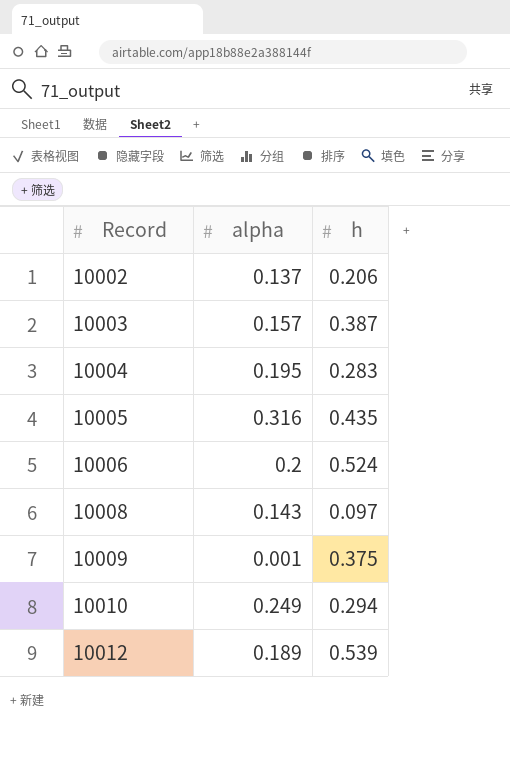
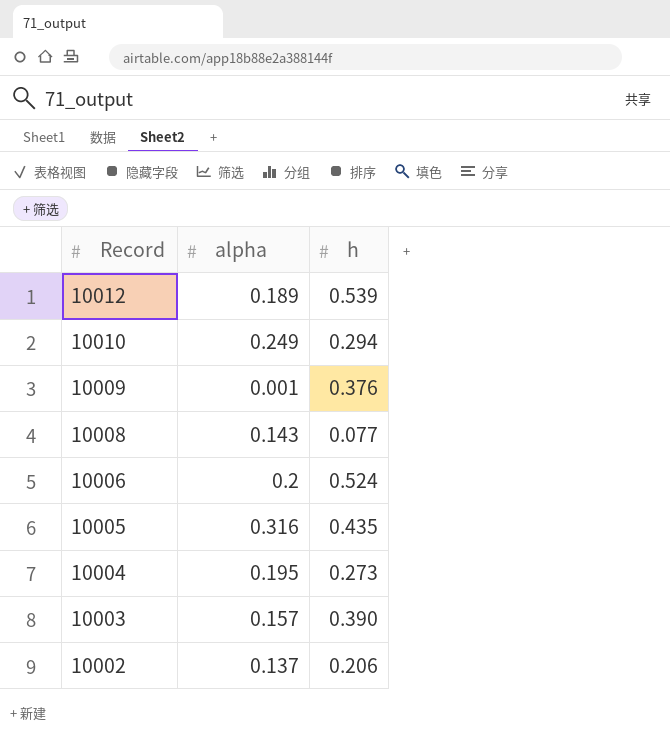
row order: Record ascending -> Record descending
10009 | h: 0.375 -> 0.376
10008 | h: 0.097 -> 0.077
10004 | h: 0.283 -> 0.273
10003 | h: 0.387 -> 0.390

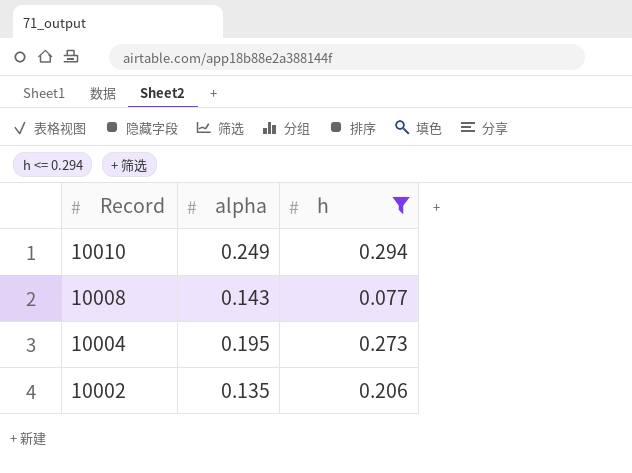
filter: none -> h <= 0.294
10002 | alpha: 0.137 -> 0.135

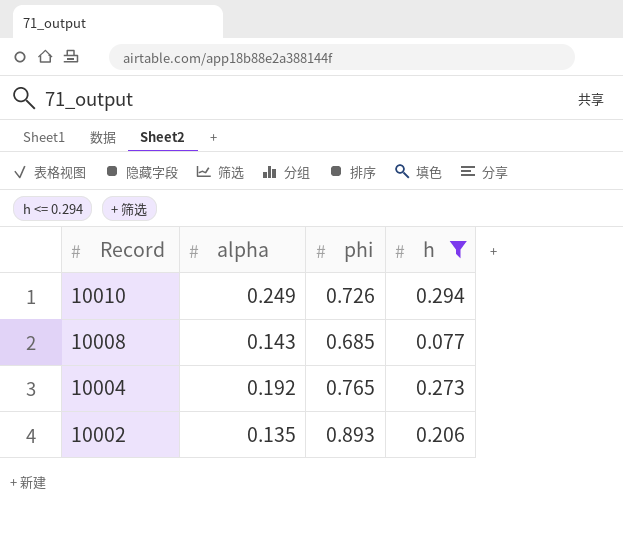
column phi | position: none -> 3
10004 | alpha: 0.195 -> 0.192

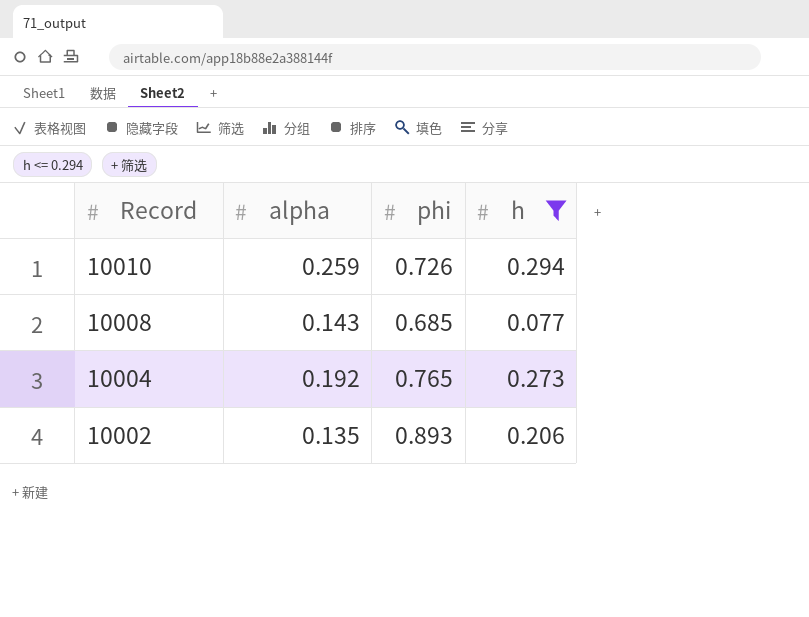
10010 | alpha: 0.249 -> 0.259

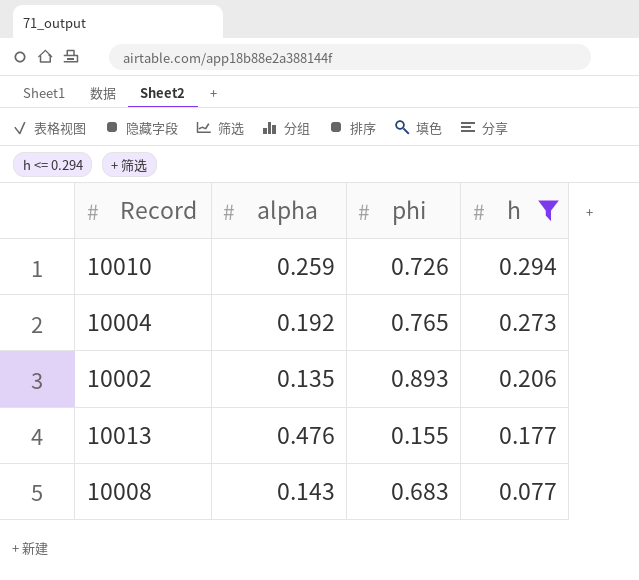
row order: Record descending -> h descending
row 10013: none -> 0.476 | 0.155 | 0.177
10008 | phi: 0.685 -> 0.683

